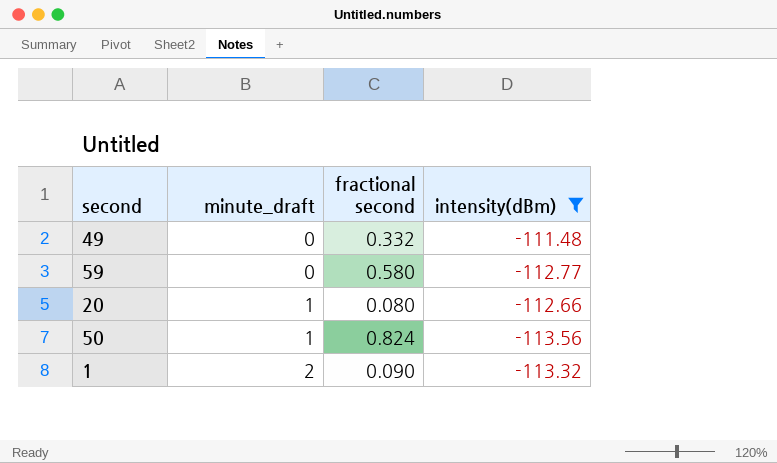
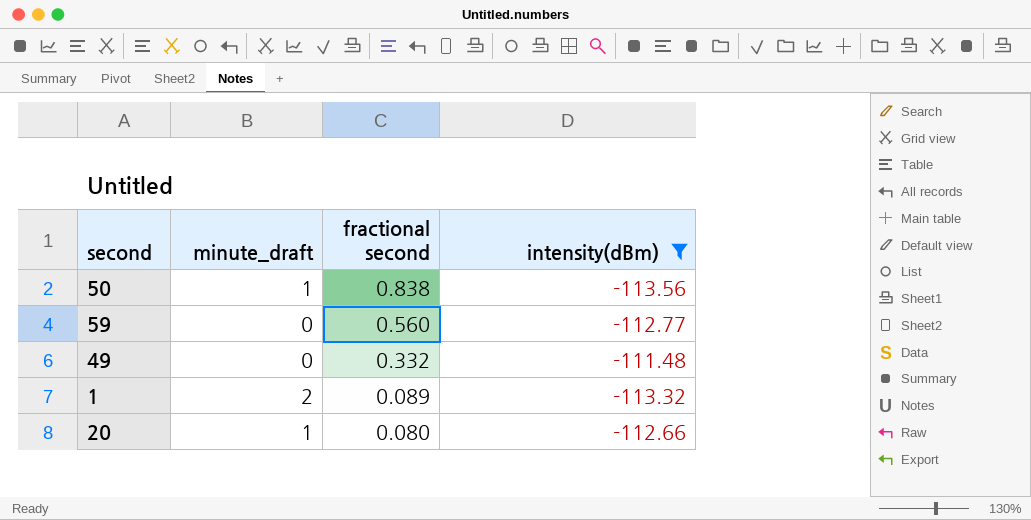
row order: minute_draft ascending -> fractional second descending
50 | fractional second: 0.824 -> 0.838
59 | fractional second: 0.580 -> 0.560
1 | fractional second: 0.090 -> 0.089

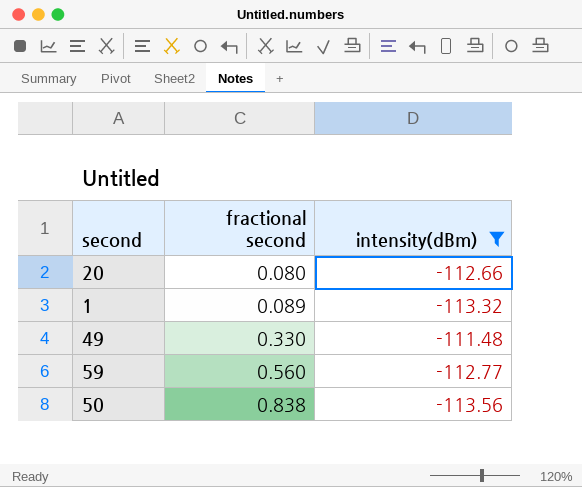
row order: fractional second descending -> fractional second ascending
column minute_draft | position: 2 -> none
49 | fractional second: 0.332 -> 0.330

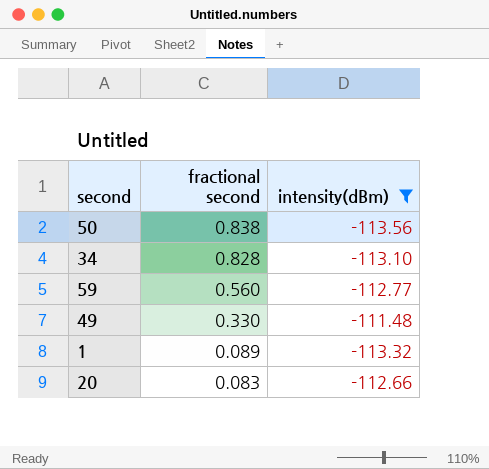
row order: fractional second ascending -> fractional second descending
row 34: none -> 0.828 | -113.10
20 | fractional second: 0.080 -> 0.083

